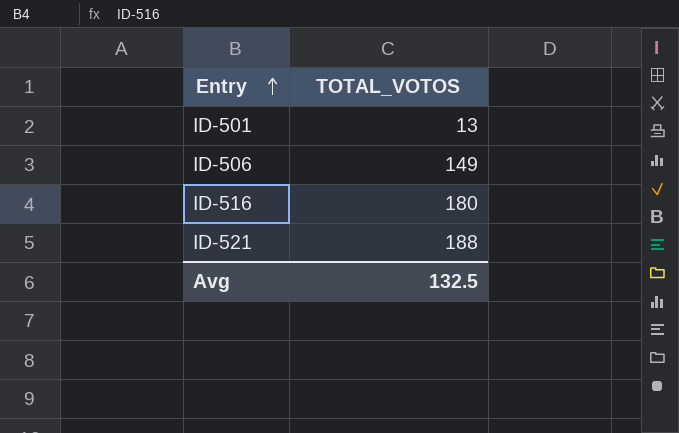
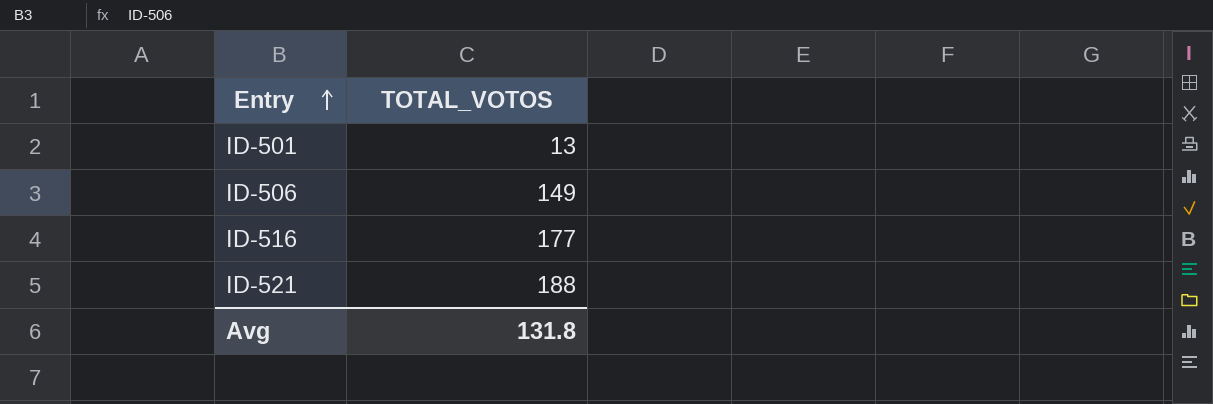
ID-516 | TOTAL_VOTOS: 180 -> 177
Avg | TOTAL_VOTOS: 132.5 -> 131.8

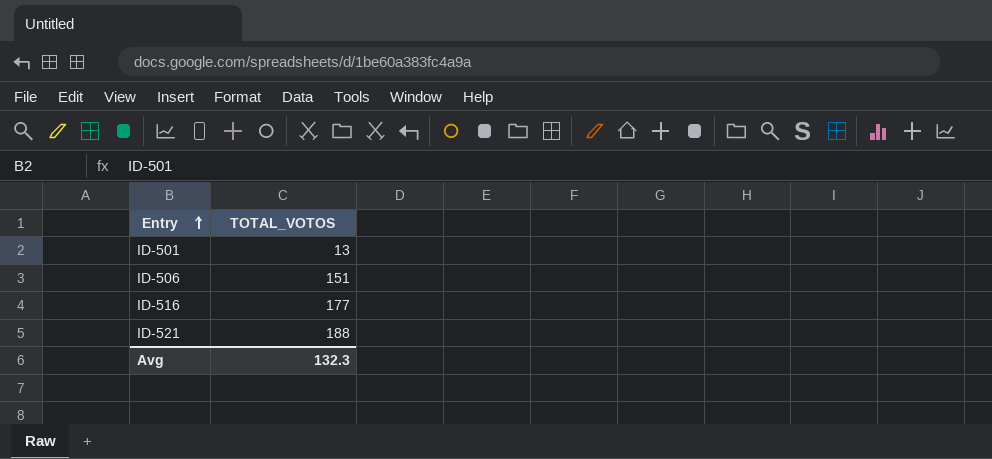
ID-506 | TOTAL_VOTOS: 149 -> 151
Avg | TOTAL_VOTOS: 131.8 -> 132.3

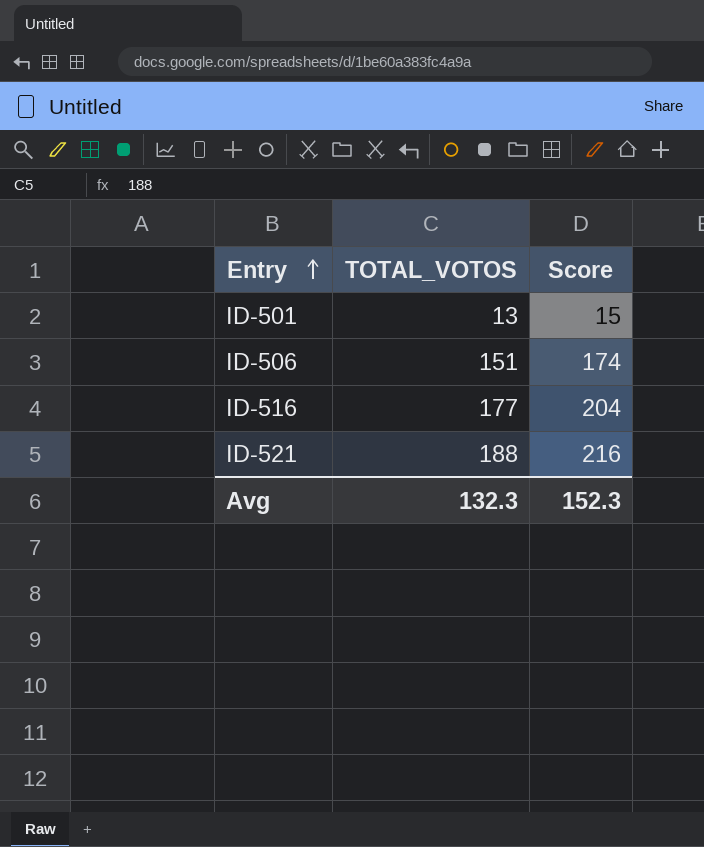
column Score | formula: none -> [TOTAL_VOTOS] * 1.15

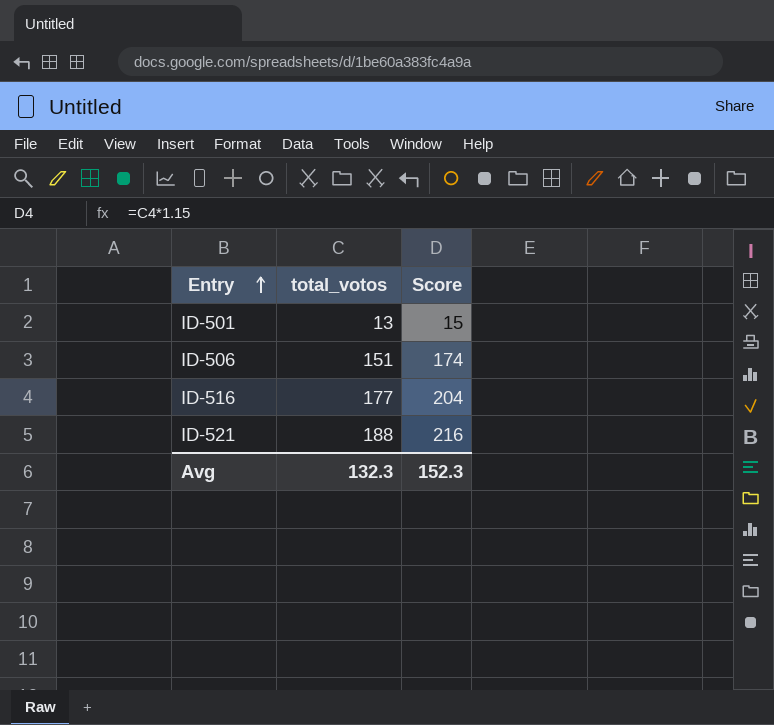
column name: TOTAL_VOTOS -> total_votos

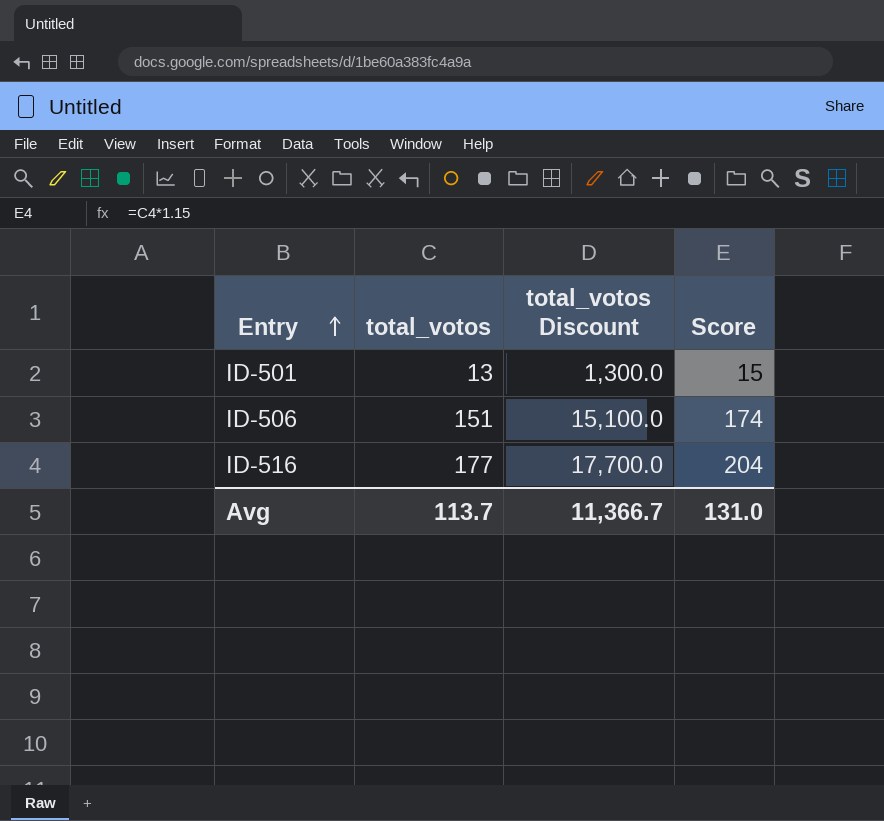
column total_votos Discount | formula: none -> [total_votos] * 100
row ID-521: 188 | 216 -> none
Avg | total_votos: 132.3 -> 113.7
Avg | Score: 152.3 -> 131.0

